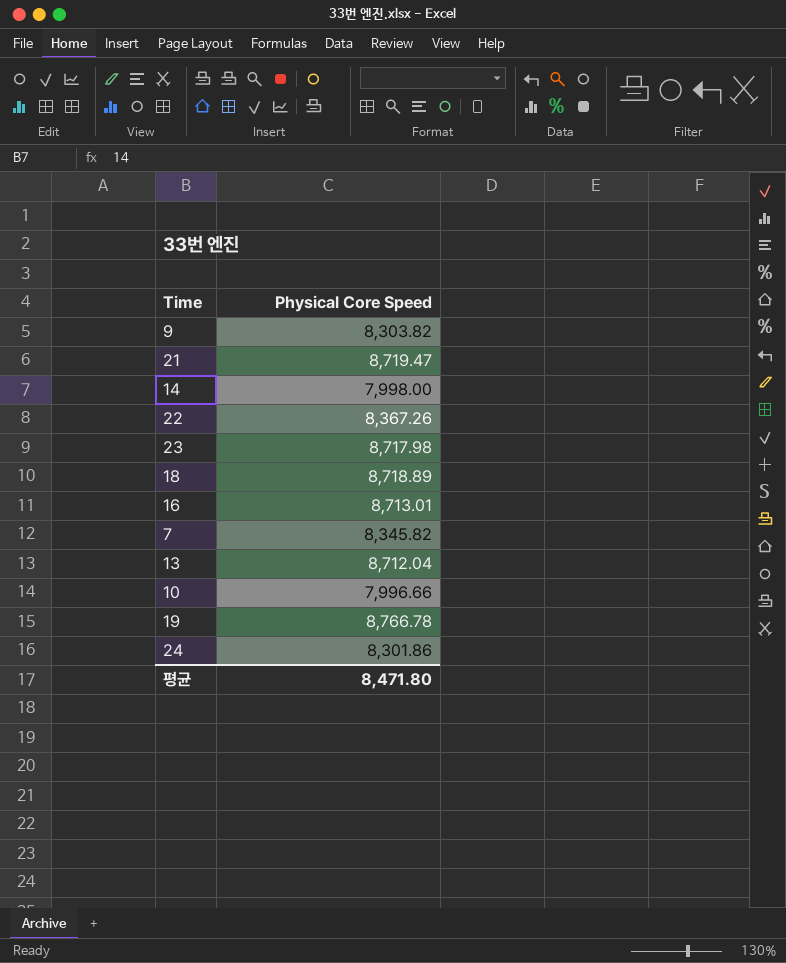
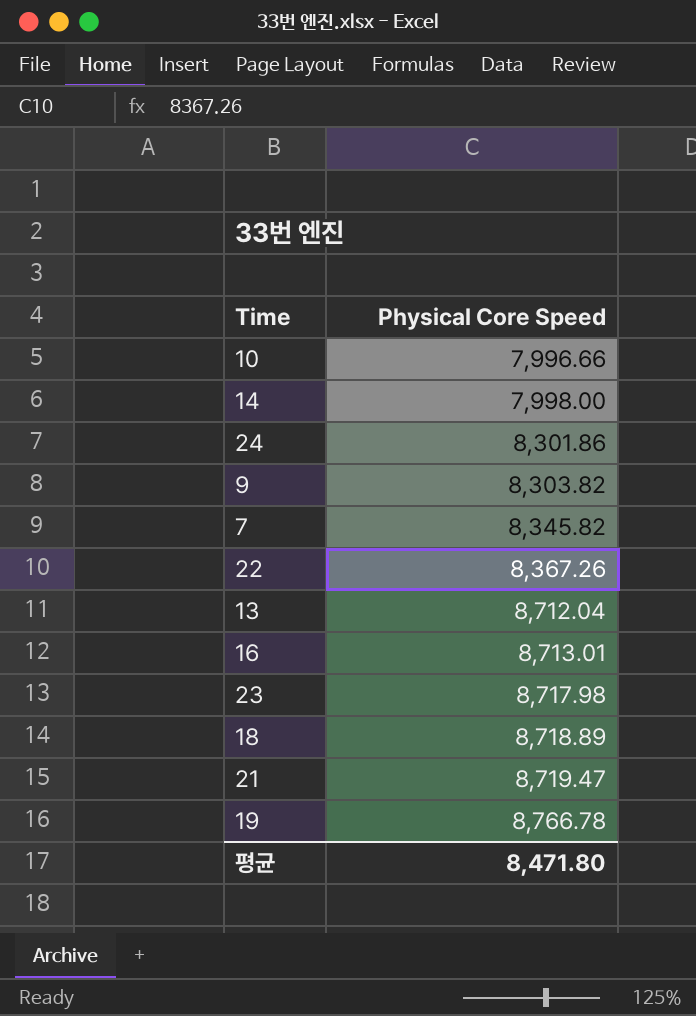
row order: none -> Physical Core Speed ascending

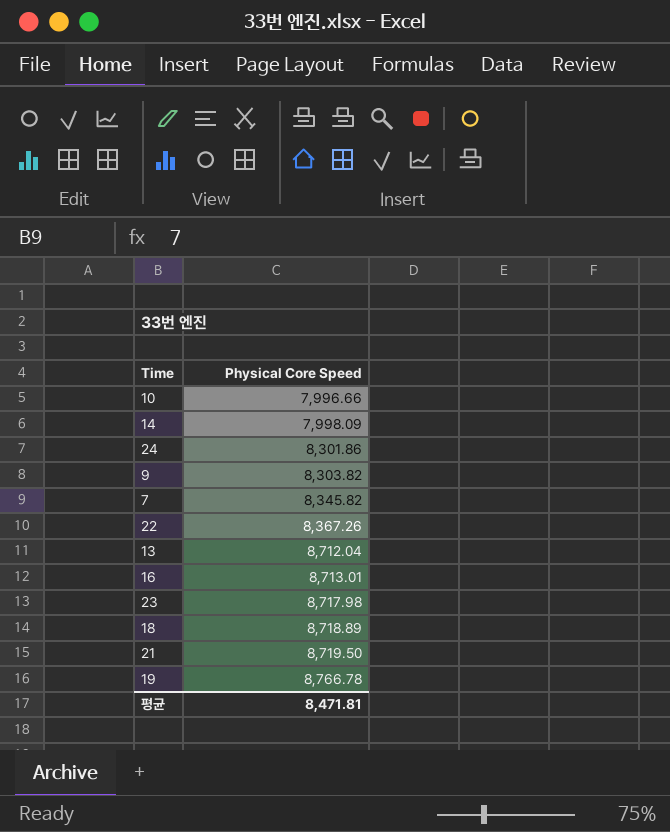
14 | Physical Core Speed: 7,998.00 -> 7,998.09
21 | Physical Core Speed: 8,719.47 -> 8,719.50
평균 | Physical Core Speed: 8,471.80 -> 8,471.81

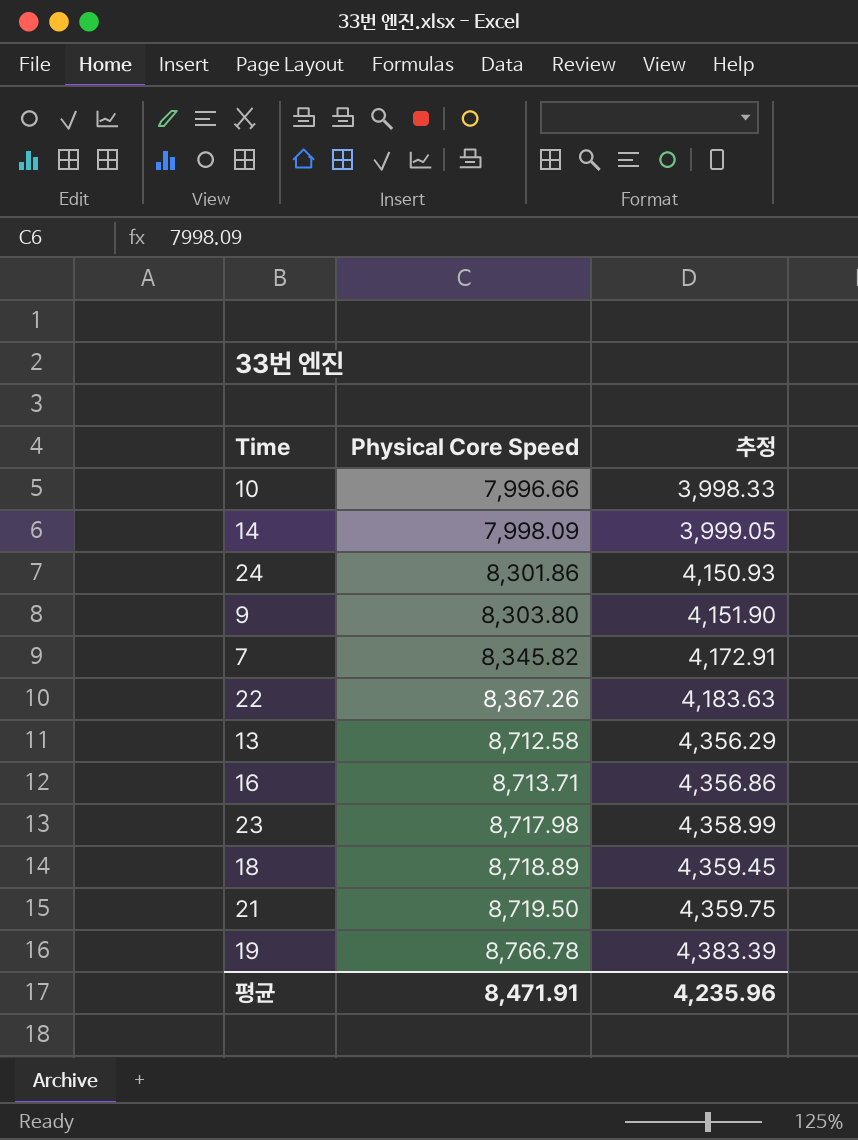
column 추정 | formula: none -> [Physical Core Speed] * 0.5
9 | Physical Core Speed: 8,303.82 -> 8,303.80
13 | Physical Core Speed: 8,712.04 -> 8,712.58
16 | Physical Core Speed: 8,713.01 -> 8,713.71
평균 | Physical Core Speed: 8,471.81 -> 8,471.91

